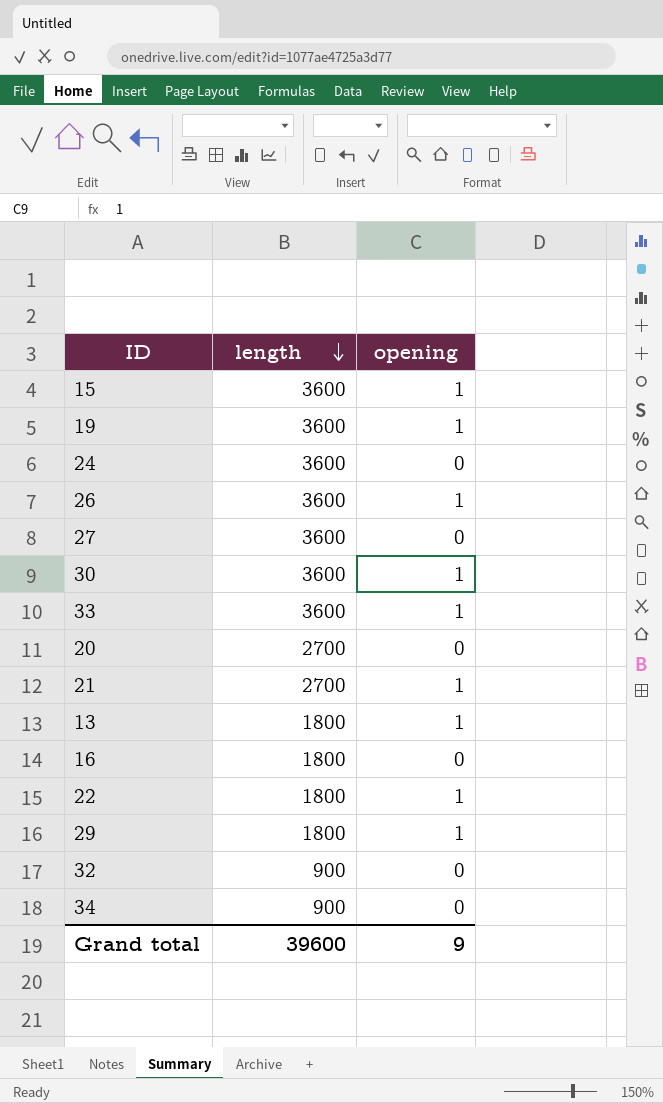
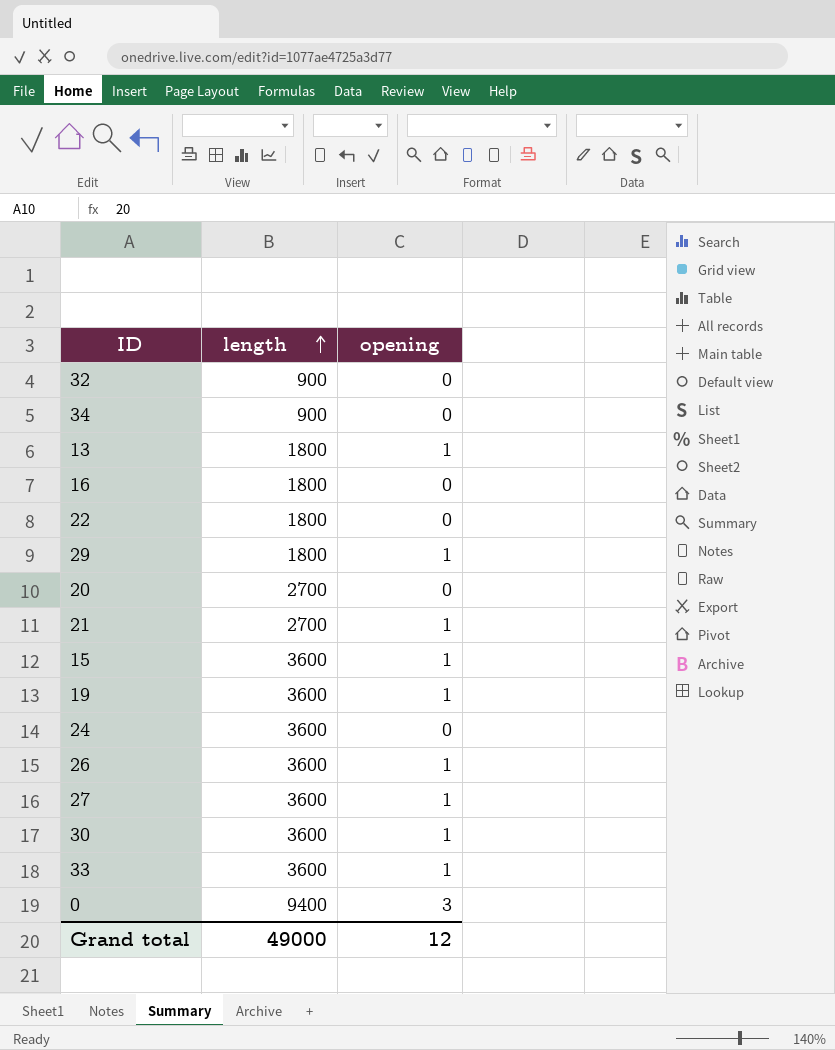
row order: length descending -> length ascending
22 | opening: 1 -> 0
27 | opening: 0 -> 1
row 0: none -> 9400 | 3
Grand total | length: 39600 -> 49000
Grand total | opening: 9 -> 12

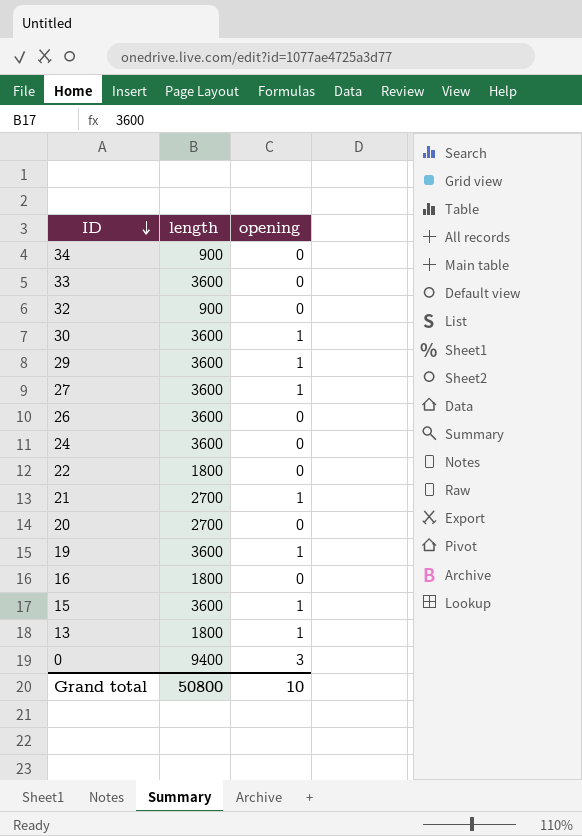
row order: length ascending -> ID descending
33 | opening: 1 -> 0
29 | length: 1800 -> 3600
26 | opening: 1 -> 0
Grand total | length: 49000 -> 50800
Grand total | opening: 12 -> 10

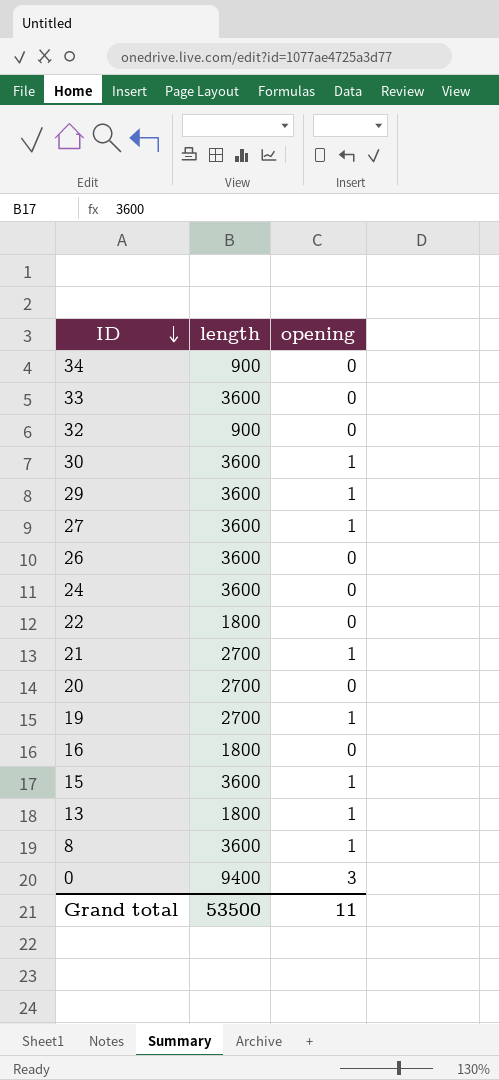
19 | length: 3600 -> 2700
row 8: none -> 3600 | 1
Grand total | length: 50800 -> 53500
Grand total | opening: 10 -> 11

